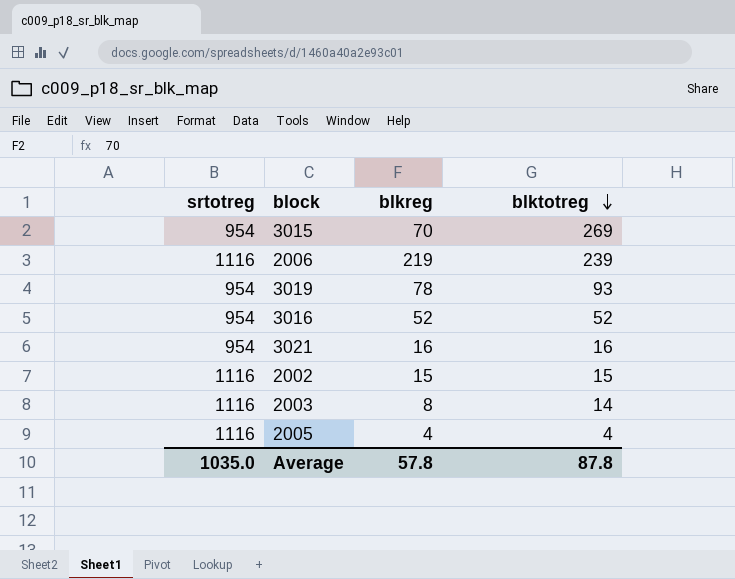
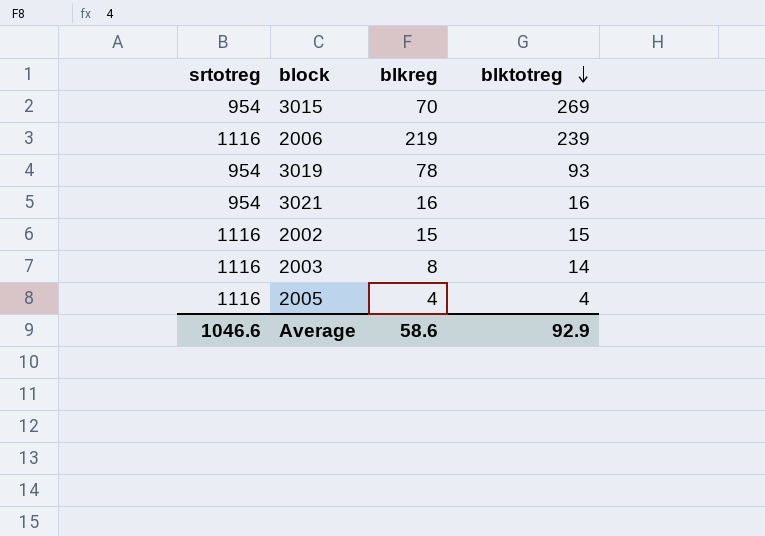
row 3016: 954 | 52 | 52 -> none
Average | srtotreg: 1035.0 -> 1046.6
Average | blkreg: 57.8 -> 58.6
Average | blktotreg: 87.8 -> 92.9

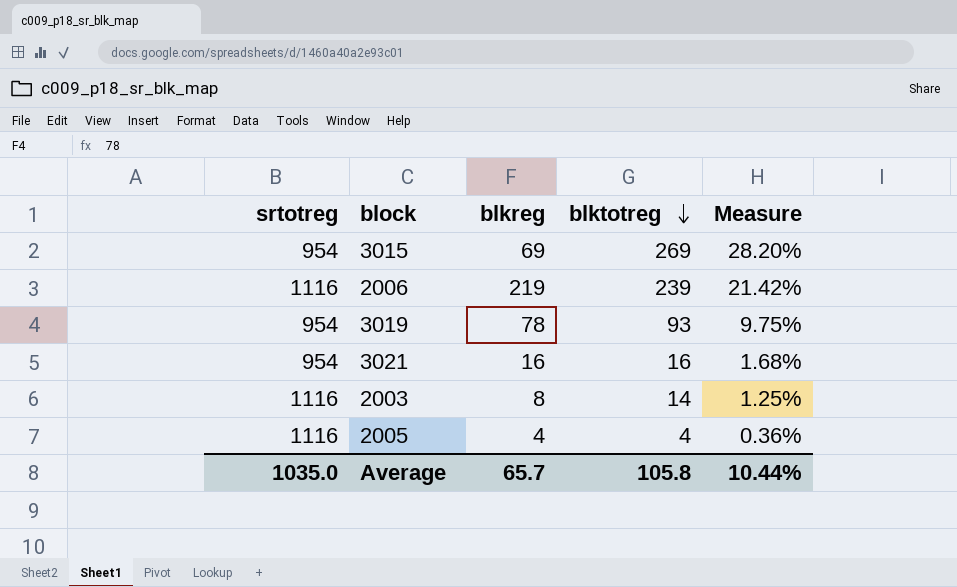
column Measure | formula: none -> [blktotreg] / [srtotreg]
row 2002: 1116 | 15 | 15 -> none
3015 | blkreg: 70 -> 69
Average | srtotreg: 1046.6 -> 1035.0
Average | blkreg: 58.6 -> 65.7
Average | blktotreg: 92.9 -> 105.8

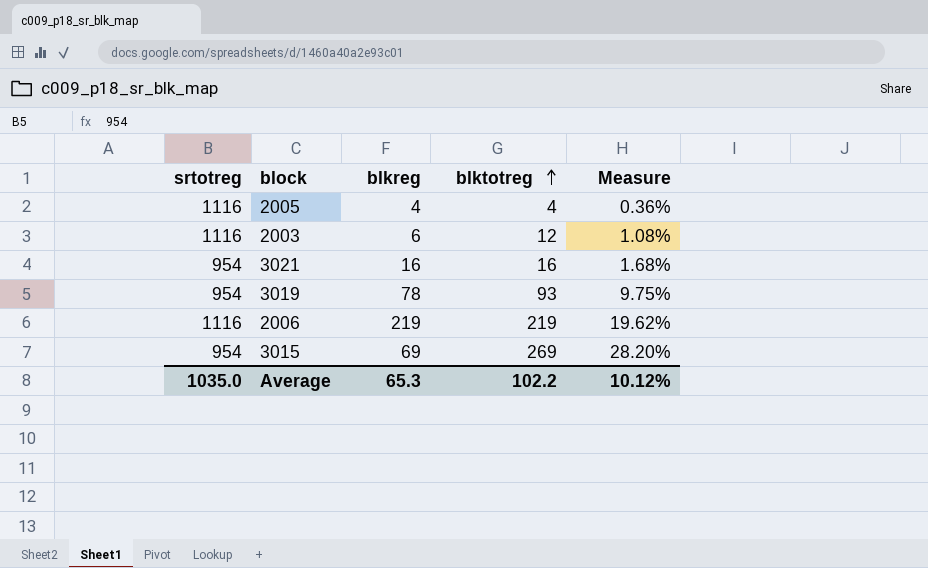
row order: blktotreg descending -> blktotreg ascending
2003 | blkreg: 8 -> 6
2003 | blktotreg: 14 -> 12
2003 | Measure: 1.25% -> 1.08%
2006 | blktotreg: 239 -> 219
2006 | Measure: 21.42% -> 19.62%
Average | blkreg: 65.7 -> 65.3
Average | blktotreg: 105.8 -> 102.2
Average | Measure: 10.44% -> 10.12%

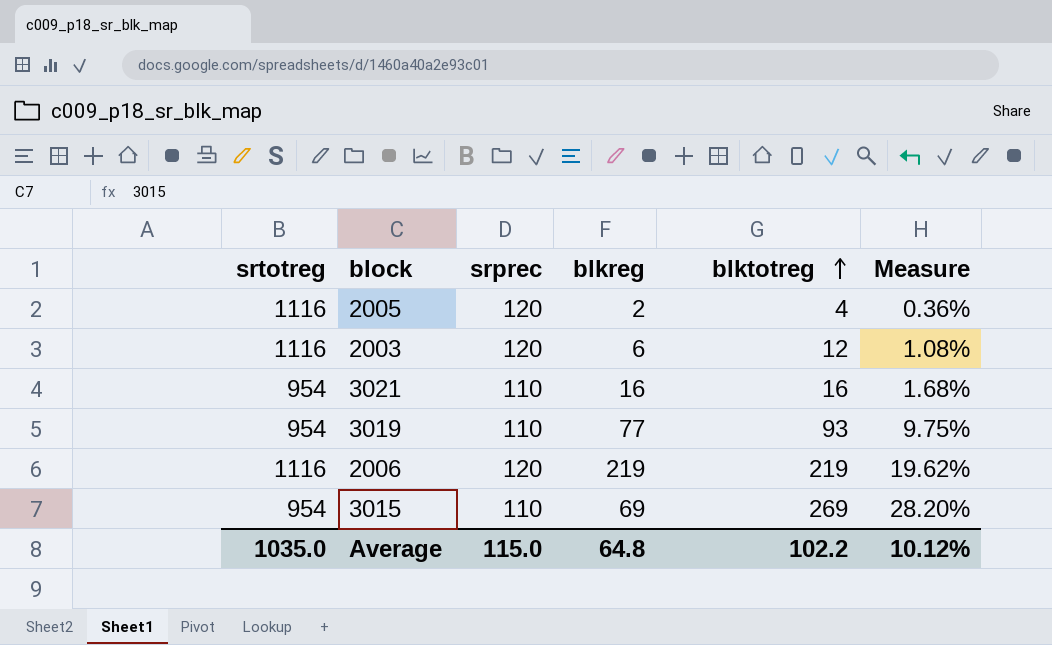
column srprec | position: none -> 3
2005 | blkreg: 4 -> 2
3019 | blkreg: 78 -> 77
Average | blkreg: 65.3 -> 64.8

